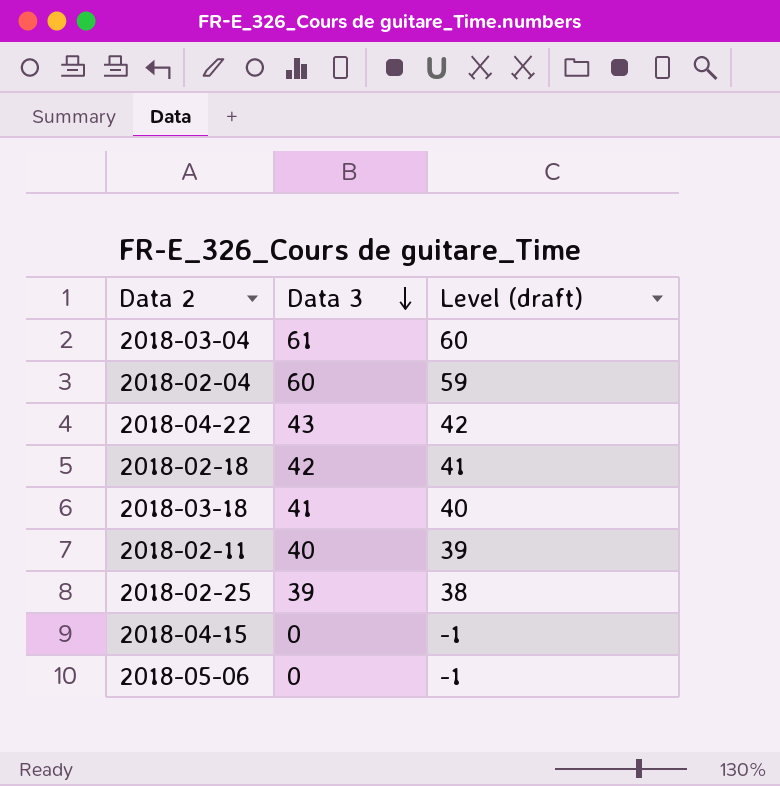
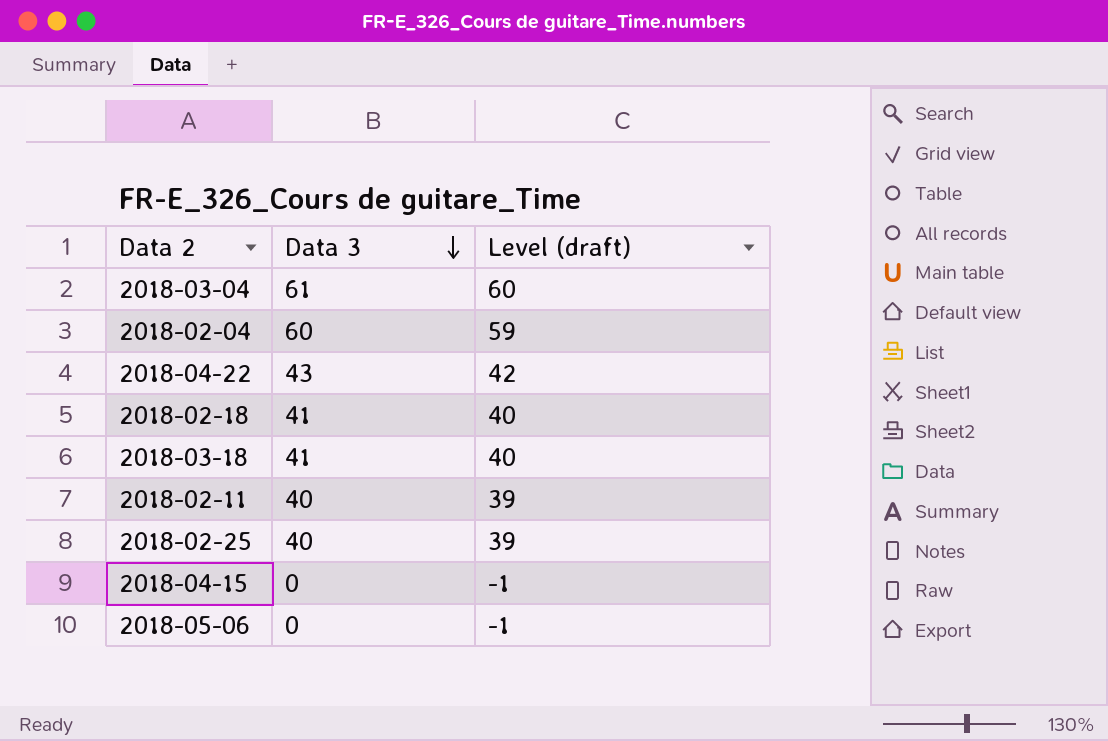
2018-02-18 | Data 3: 42 -> 41
2018-02-18 | Level (draft): 41 -> 40
2018-02-25 | Data 3: 39 -> 40
2018-02-25 | Level (draft): 38 -> 39

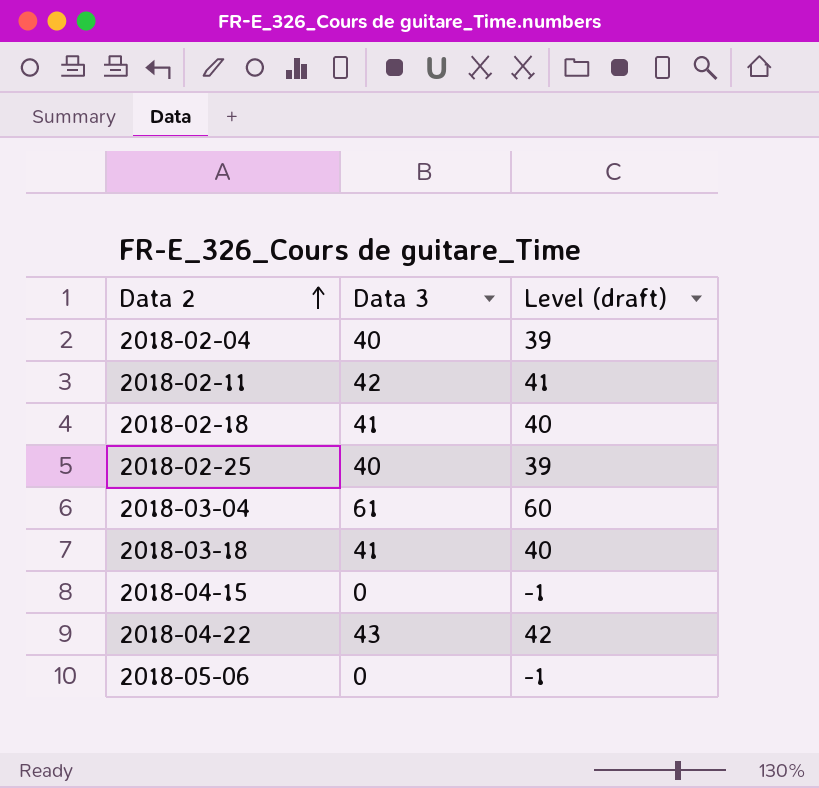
row order: Data 3 descending -> Data 2 ascending
2018-02-04 | Data 3: 60 -> 40
2018-02-04 | Level (draft): 59 -> 39
2018-02-11 | Data 3: 40 -> 42
2018-02-11 | Level (draft): 39 -> 41

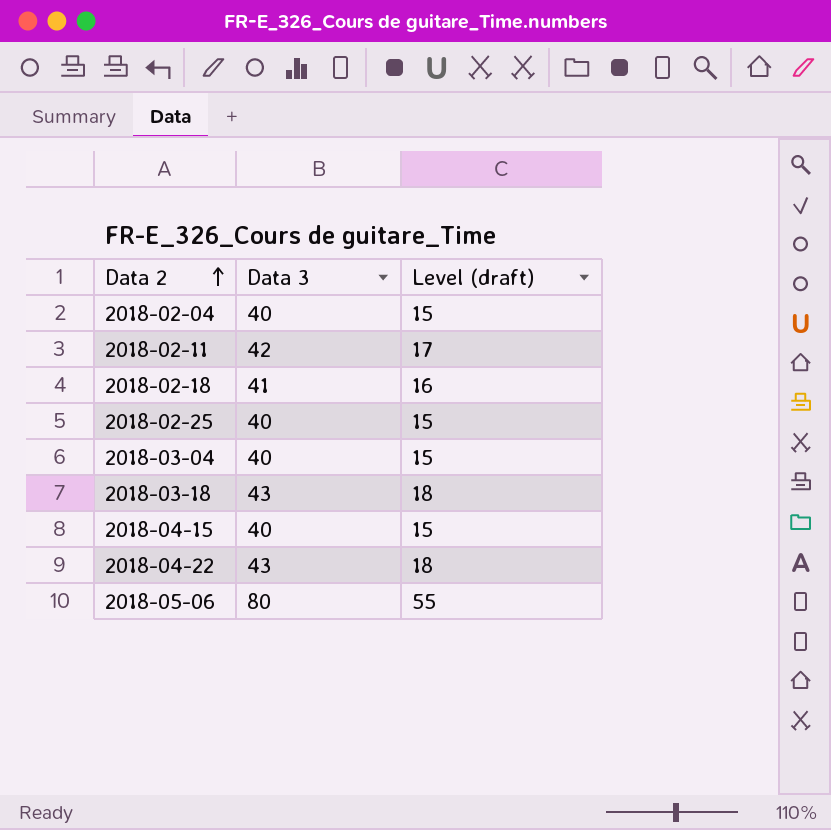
column Level (draft) | formula: [Data 3] - 1 -> [Data 3] - 25
2018-03-04 | Data 3: 61 -> 40
2018-03-18 | Data 3: 41 -> 43
2018-04-15 | Data 3: 0 -> 40
2018-05-06 | Data 3: 0 -> 80

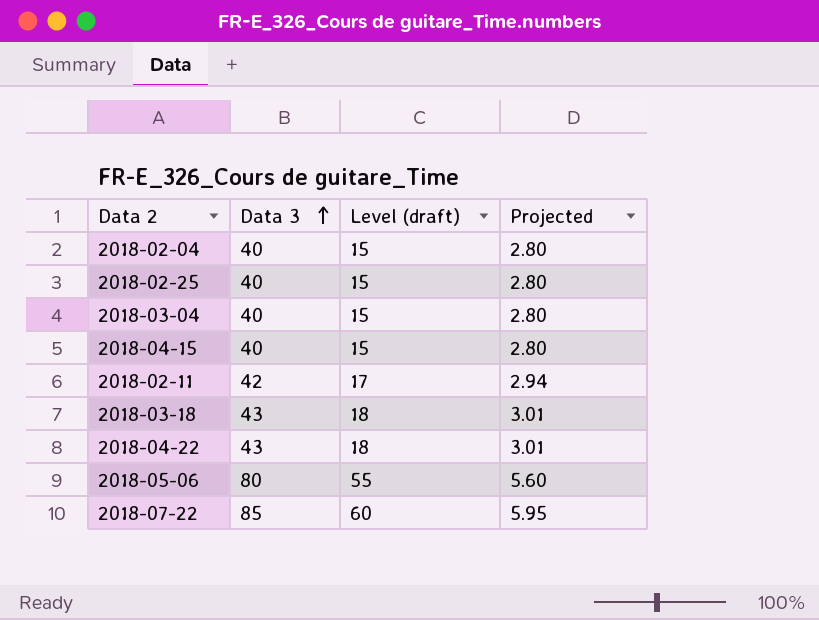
row order: Data 2 ascending -> Data 3 ascending
column Projected | formula: none -> [Data 3] * 0.07
row 2018-02-18: 41 | 16 -> none
row 2018-07-22: none -> 85 | 60 | 5.95

